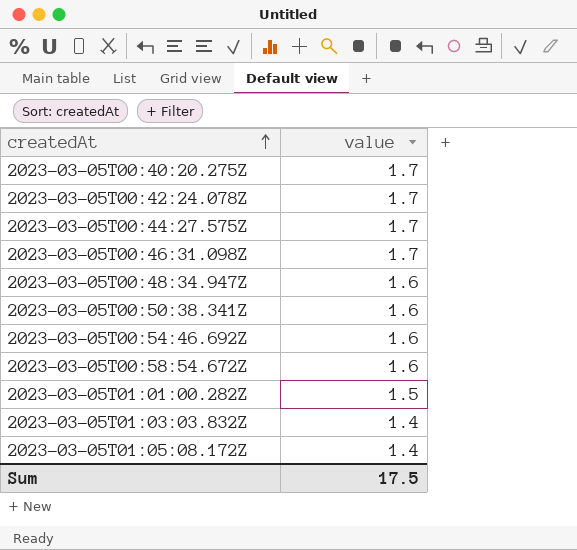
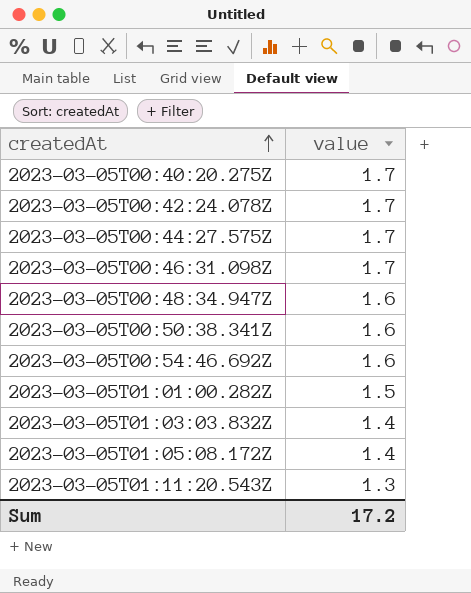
row 2023-03-05T00:58:54.672Z: 1.6 -> none
row 2023-03-05T01:11:20.543Z: none -> 1.3
Sum | value: 17.5 -> 17.2

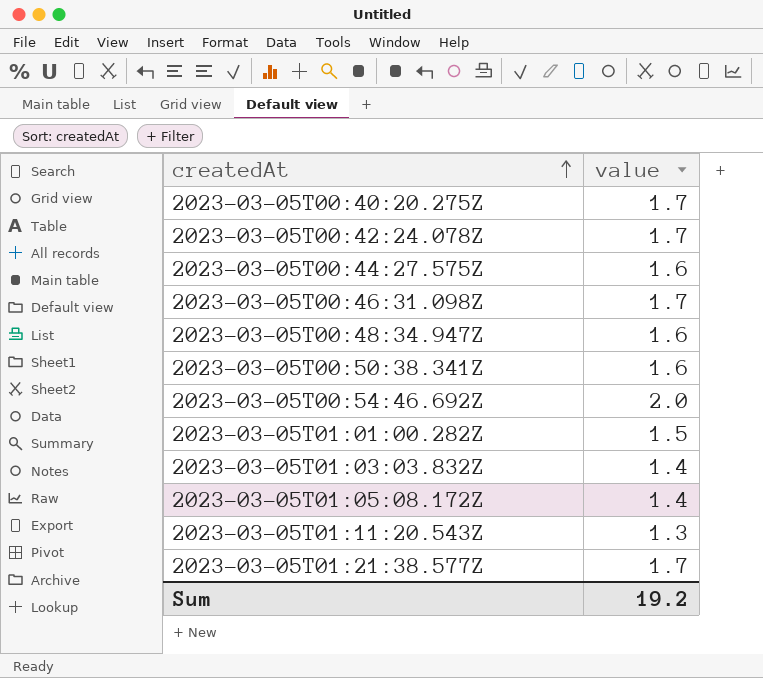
2023-03-05T00:44:27.575Z | value: 1.7 -> 1.6
2023-03-05T00:54:46.692Z | value: 1.6 -> 2.0
row 2023-03-05T01:21:38.577Z: none -> 1.7
Sum | value: 17.2 -> 19.2

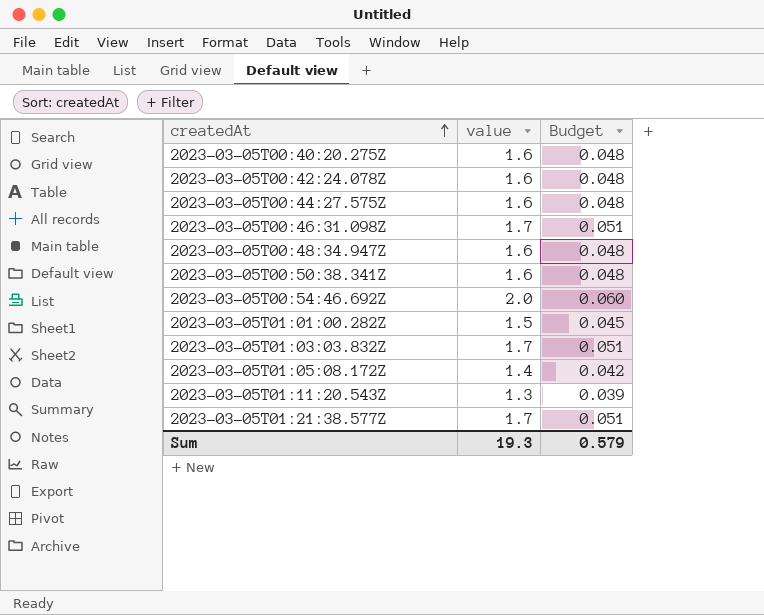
column Budget | formula: none -> [value] * 0.03
2023-03-05T00:40:20.275Z | value: 1.7 -> 1.6
2023-03-05T00:42:24.078Z | value: 1.7 -> 1.6
2023-03-05T01:03:03.832Z | value: 1.4 -> 1.7
Sum | value: 19.2 -> 19.3

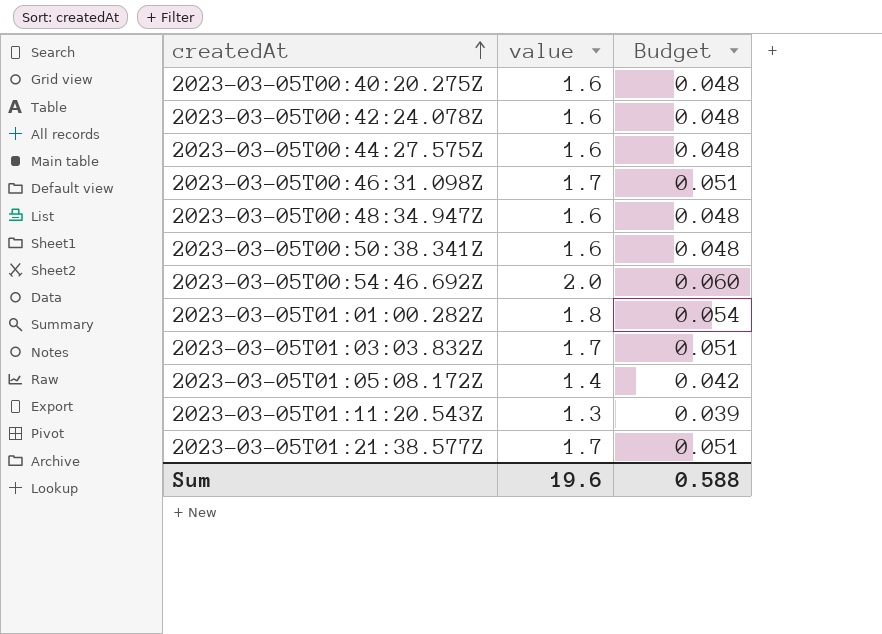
2023-03-05T01:01:00.282Z | value: 1.5 -> 1.8
2023-03-05T01:01:00.282Z | Budget: 0.045 -> 0.054
Sum | value: 19.3 -> 19.6
Sum | Budget: 0.579 -> 0.588

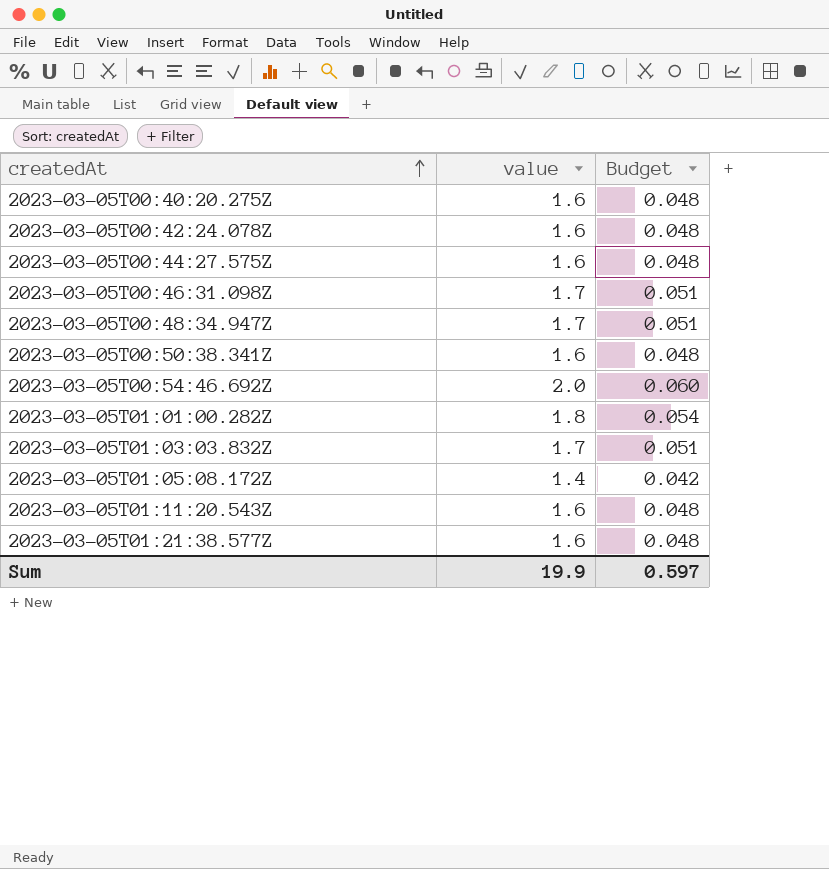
2023-03-05T00:48:34.947Z | value: 1.6 -> 1.7
2023-03-05T00:48:34.947Z | Budget: 0.048 -> 0.051
2023-03-05T01:11:20.543Z | value: 1.3 -> 1.6
2023-03-05T01:11:20.543Z | Budget: 0.039 -> 0.048
2023-03-05T01:21:38.577Z | value: 1.7 -> 1.6
2023-03-05T01:21:38.577Z | Budget: 0.051 -> 0.048
Sum | value: 19.6 -> 19.9
Sum | Budget: 0.588 -> 0.597

